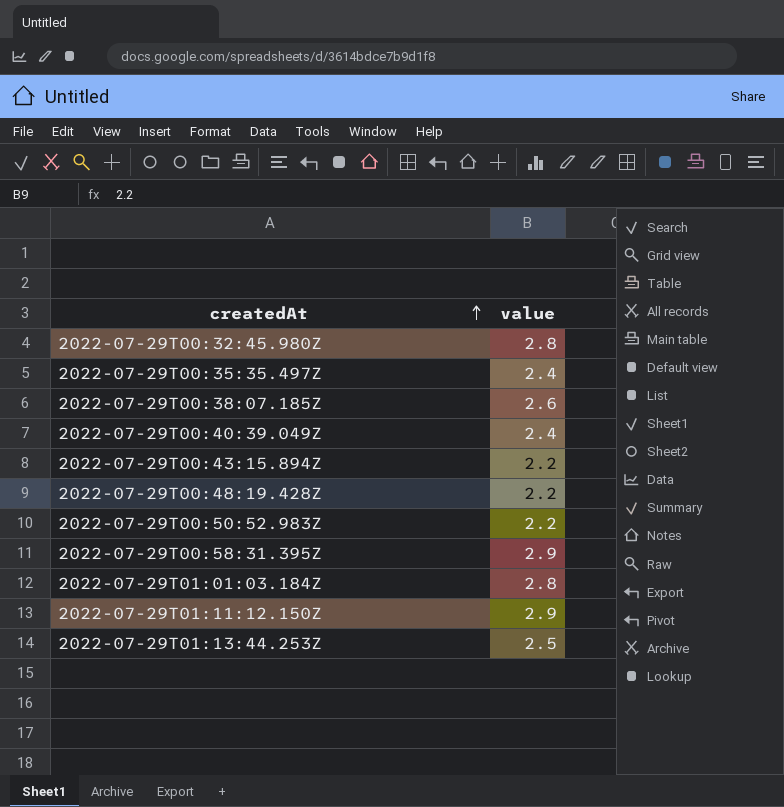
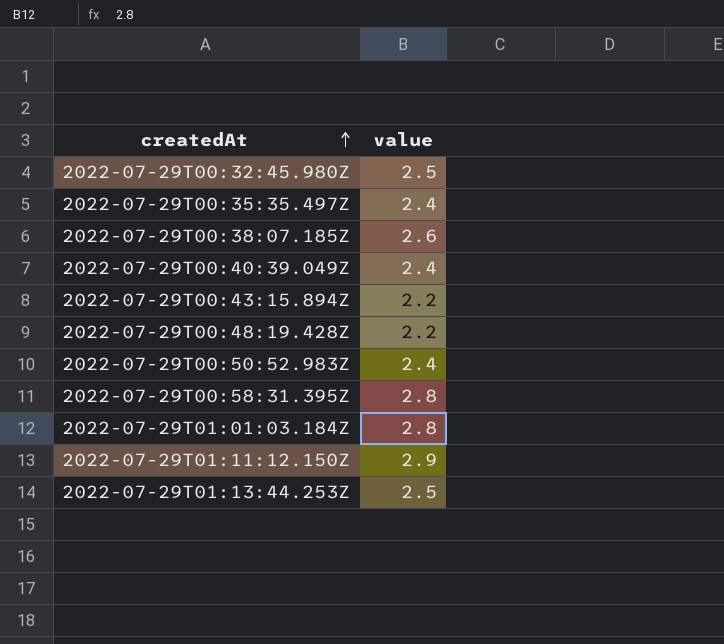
2022-07-29T00:32:45.980Z | value: 2.8 -> 2.5
2022-07-29T00:50:52.983Z | value: 2.2 -> 2.4
2022-07-29T00:58:31.395Z | value: 2.9 -> 2.8

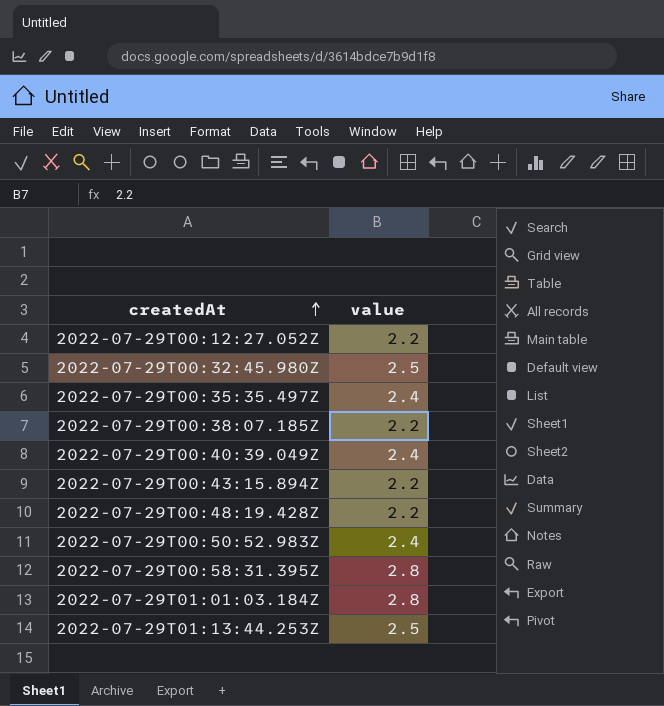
row 2022-07-29T01:11:12.150Z: 2.9 -> none
row 2022-07-29T00:12:27.052Z: none -> 2.2
2022-07-29T00:38:07.185Z | value: 2.6 -> 2.2

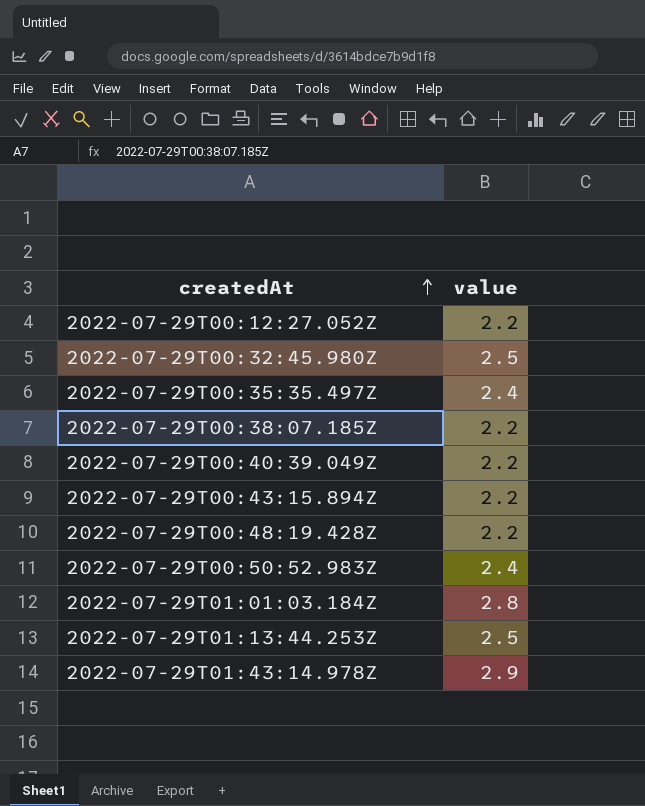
row 2022-07-29T00:58:31.395Z: 2.8 -> none
2022-07-29T00:40:39.049Z | value: 2.4 -> 2.2
row 2022-07-29T01:43:14.978Z: none -> 2.9

